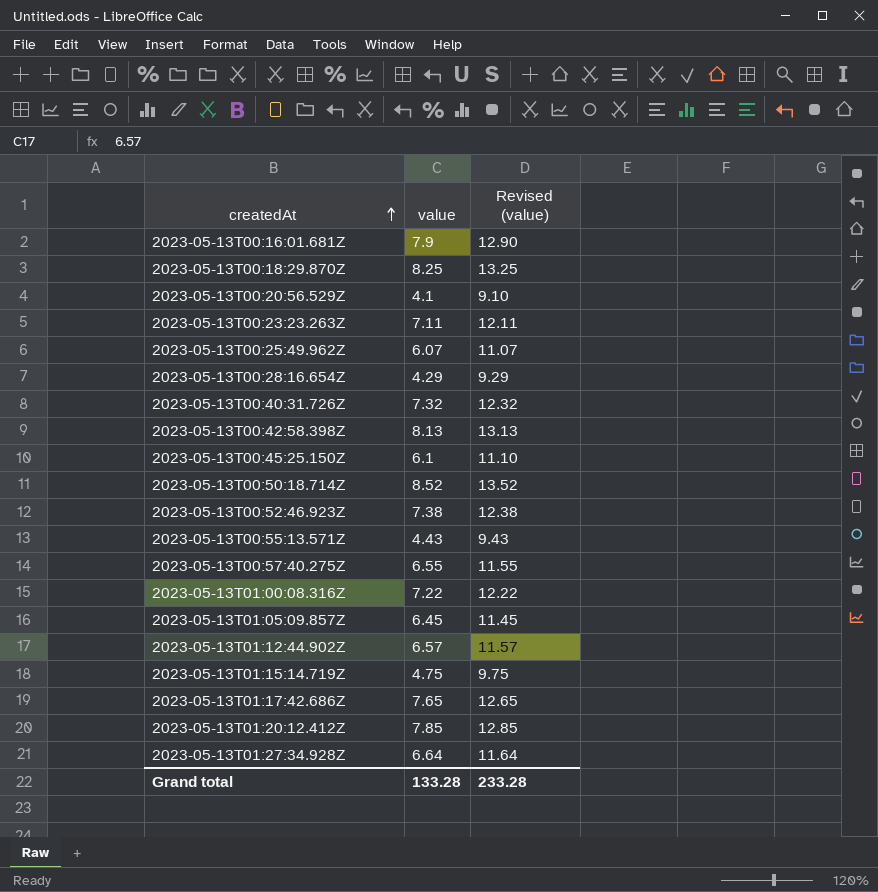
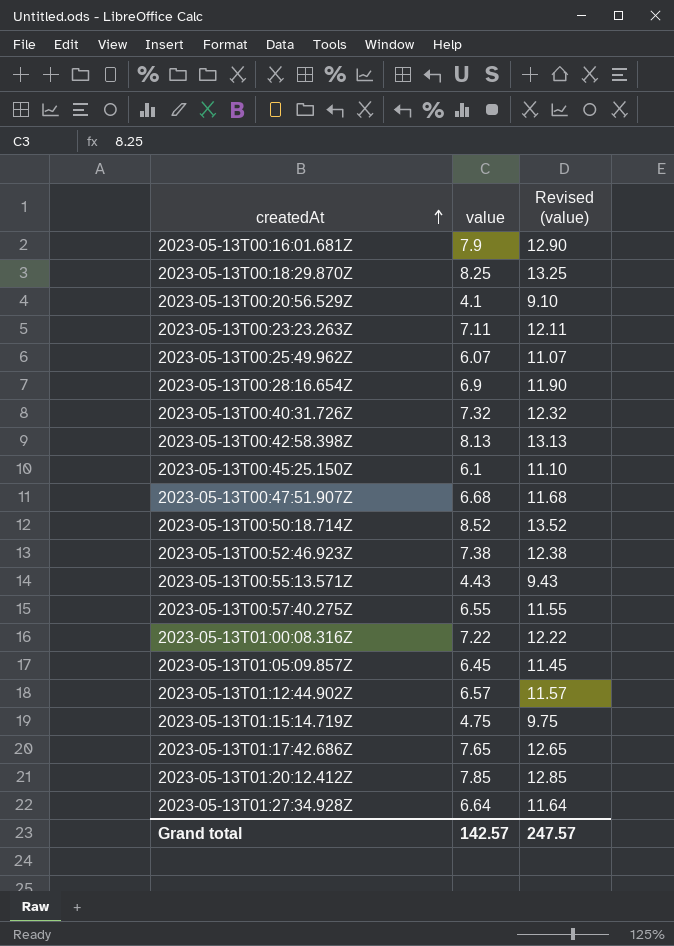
2023-05-13T00:28:16.654Z | value: 4.29 -> 6.9
2023-05-13T00:28:16.654Z | Revised (value): 9.29 -> 11.90
row 2023-05-13T00:47:51.907Z: none -> 6.68 | 11.68
Grand total | value: 133.28 -> 142.57
Grand total | Revised (value): 233.28 -> 247.57

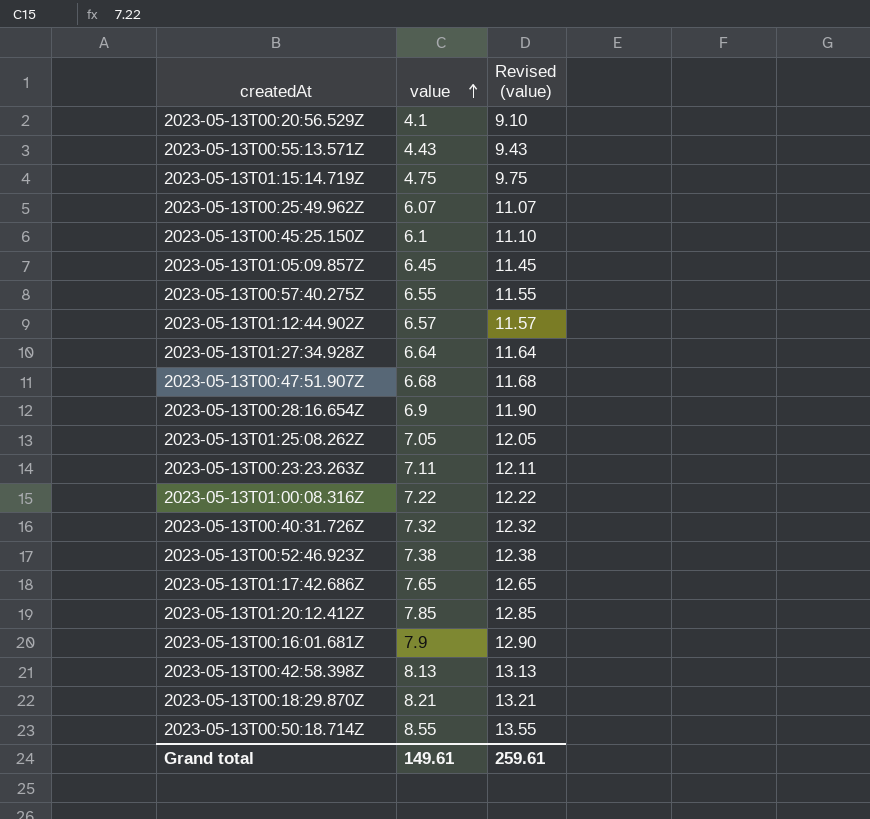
row order: createdAt ascending -> value ascending
row 2023-05-13T01:25:08.262Z: none -> 7.05 | 12.05
2023-05-13T00:18:29.870Z | value: 8.25 -> 8.21
2023-05-13T00:18:29.870Z | Revised (value): 13.25 -> 13.21
2023-05-13T00:50:18.714Z | value: 8.52 -> 8.55
2023-05-13T00:50:18.714Z | Revised (value): 13.52 -> 13.55
Grand total | value: 142.57 -> 149.61
Grand total | Revised (value): 247.57 -> 259.61

